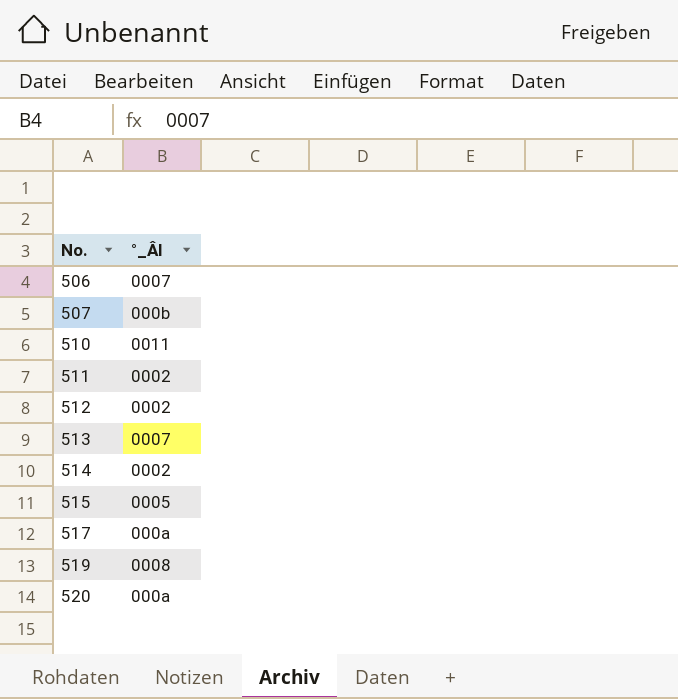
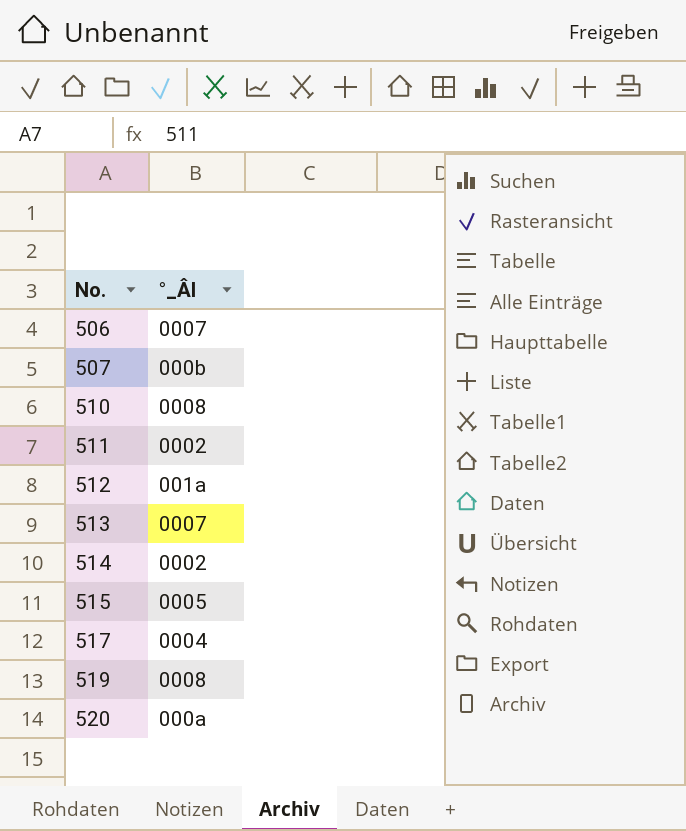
510 | °_ÂI: 0011 -> 0008
512 | °_ÂI: 0002 -> 001a
517 | °_ÂI: 000a -> 0004

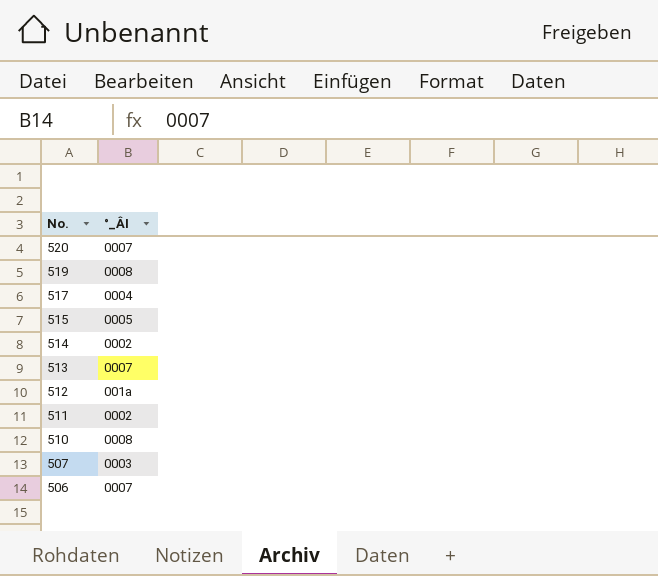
row order: No. ascending -> No. descending
520 | °_ÂI: 000a -> 0007
507 | °_ÂI: 000b -> 0003

